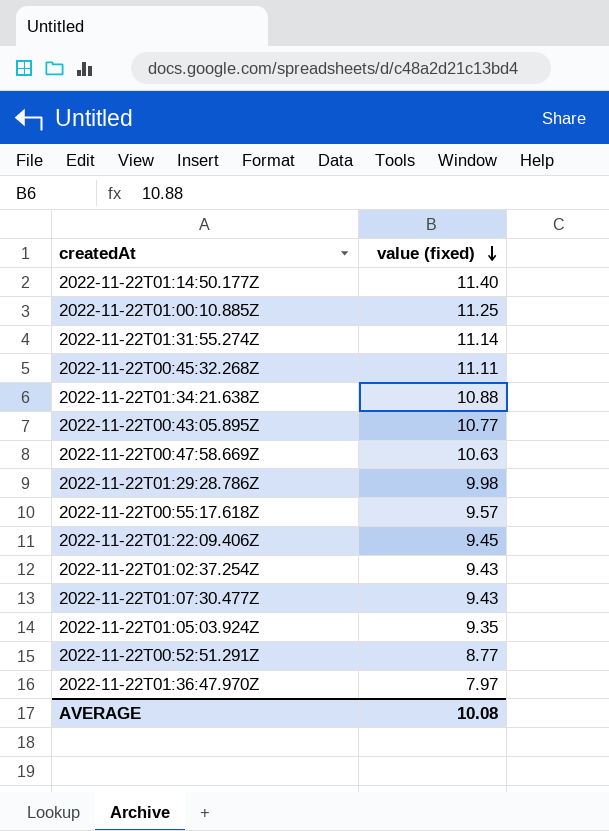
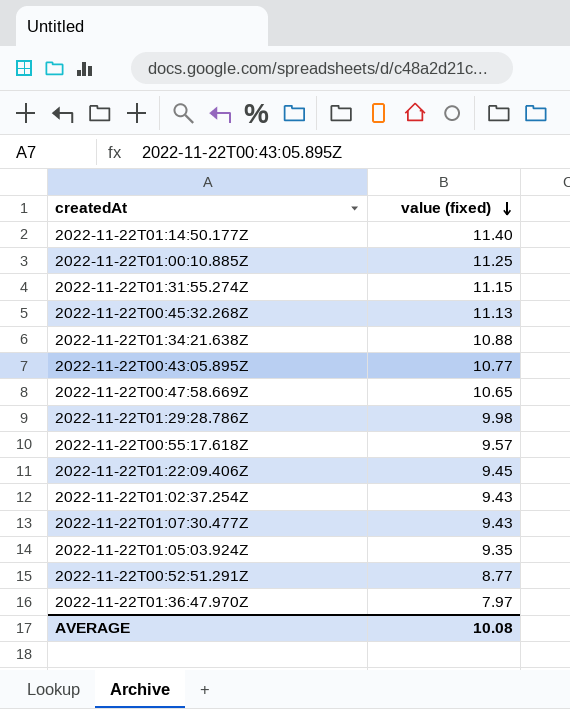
2022-11-22T01:31:55.274Z | value (fixed): 11.14 -> 11.15
2022-11-22T00:45:32.268Z | value (fixed): 11.11 -> 11.13
2022-11-22T00:47:58.669Z | value (fixed): 10.63 -> 10.65

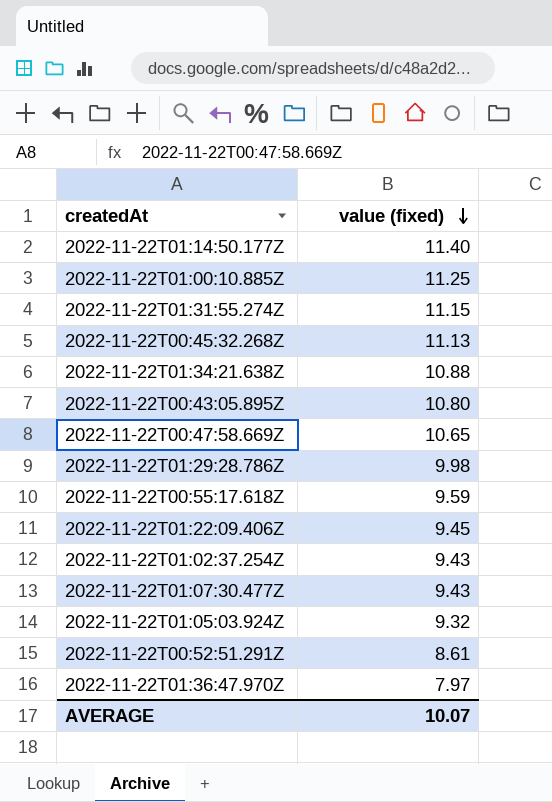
2022-11-22T00:43:05.895Z | value (fixed): 10.77 -> 10.80
2022-11-22T00:55:17.618Z | value (fixed): 9.57 -> 9.59
2022-11-22T01:05:03.924Z | value (fixed): 9.35 -> 9.32
2022-11-22T00:52:51.291Z | value (fixed): 8.77 -> 8.61
AVERAGE | value (fixed): 10.08 -> 10.07

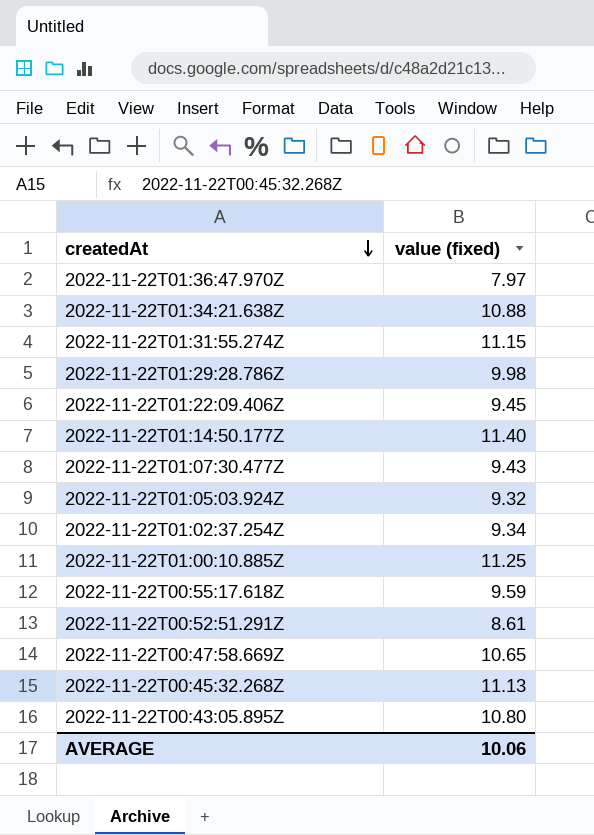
row order: value (fixed) descending -> createdAt descending
2022-11-22T01:02:37.254Z | value (fixed): 9.43 -> 9.34
AVERAGE | value (fixed): 10.07 -> 10.06

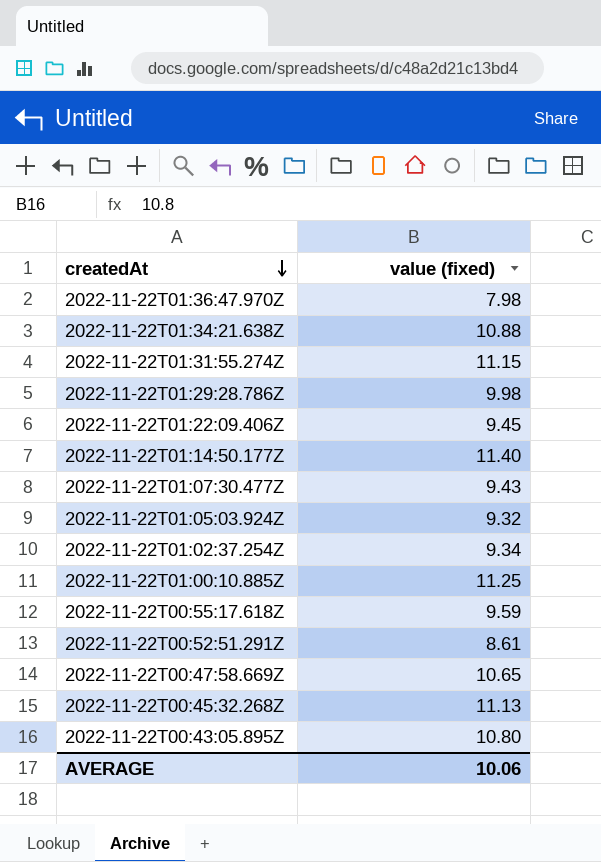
2022-11-22T01:36:47.970Z | value (fixed): 7.97 -> 7.98

